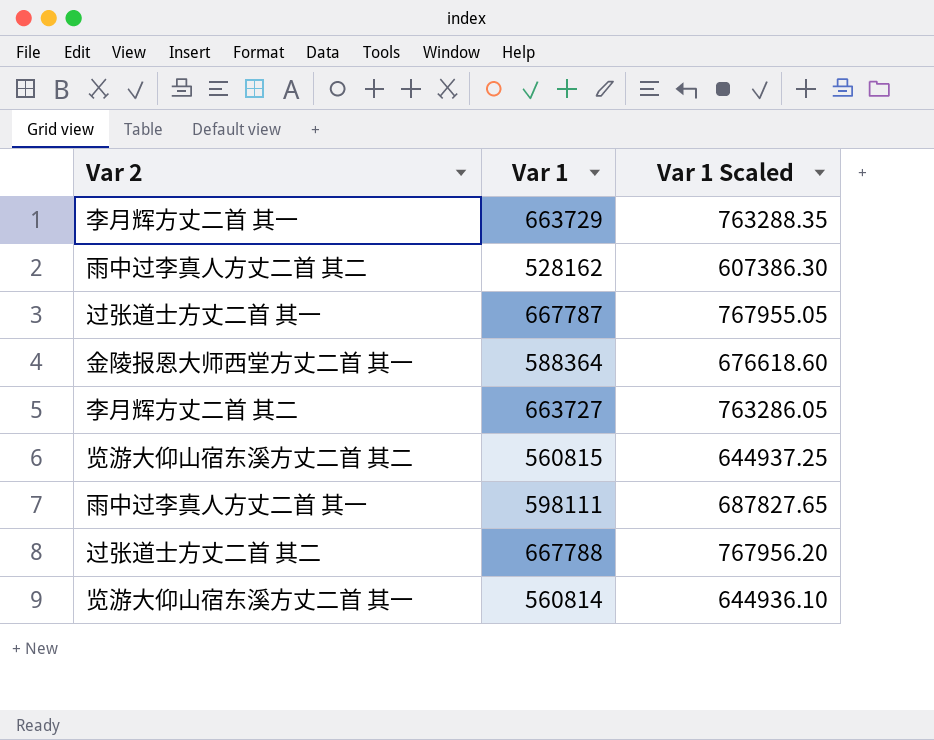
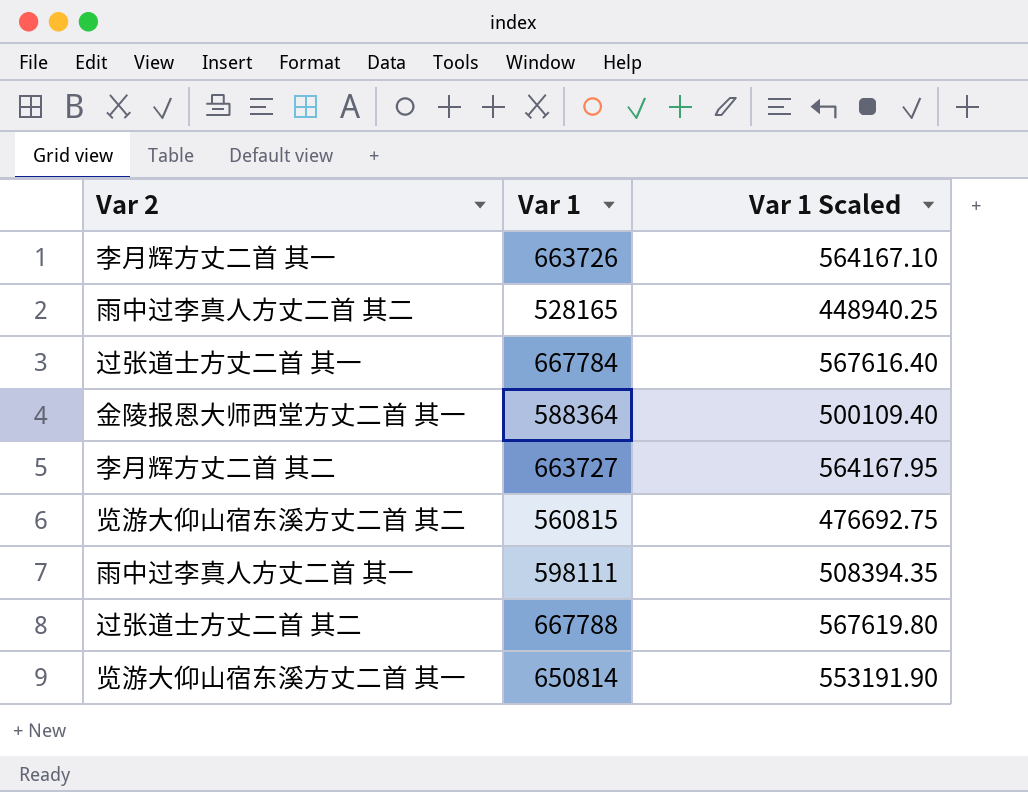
column Var 1 Scaled | formula: [Var 1] * 1.15 -> [Var 1] * 0.85
李月辉方丈二首 其一 | Var 1: 663729 -> 663726
雨中过李真人方丈二首 其二 | Var 1: 528162 -> 528165
过张道士方丈二首 其一 | Var 1: 667787 -> 667784
览游大仰山宿东溪方丈二首 其一 | Var 1: 560814 -> 650814

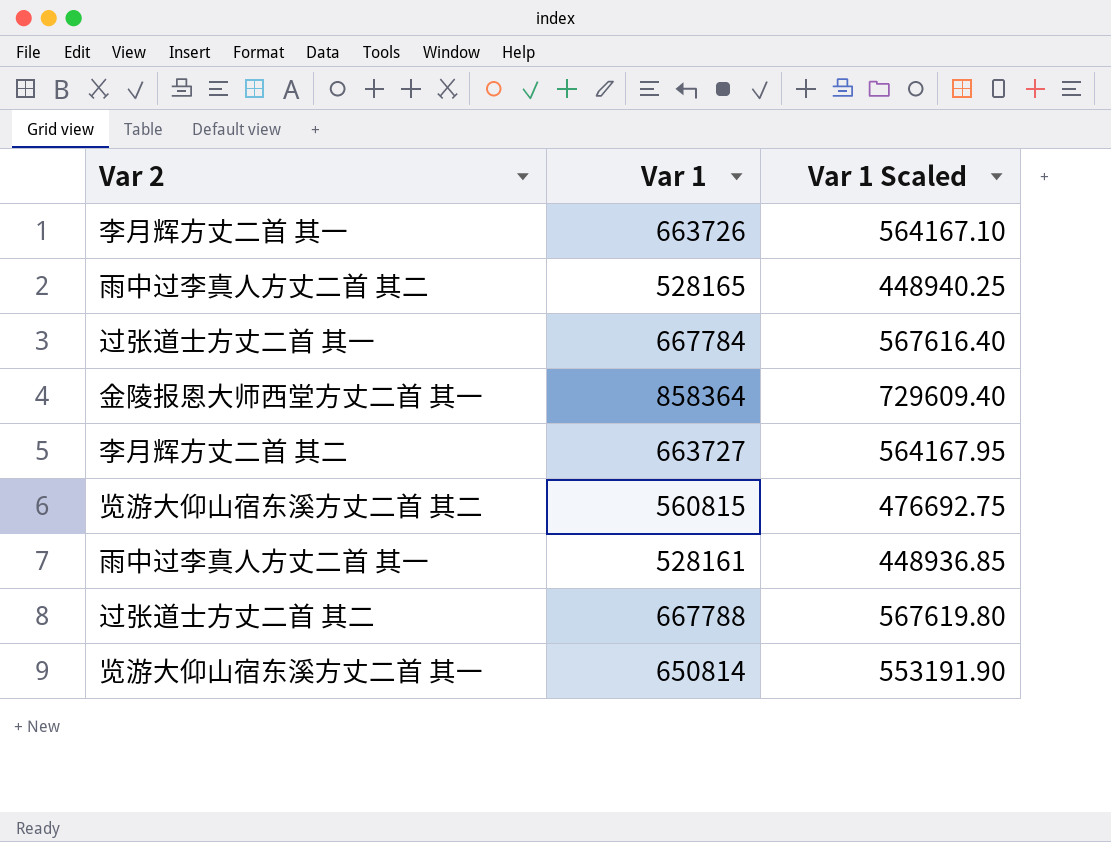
金陵报恩大师西堂方丈二首 其一 | Var 1: 588364 -> 858364
金陵报恩大师西堂方丈二首 其一 | Var 1 Scaled: 500109.40 -> 729609.40
雨中过李真人方丈二首 其一 | Var 1: 598111 -> 528161
雨中过李真人方丈二首 其一 | Var 1 Scaled: 508394.35 -> 448936.85

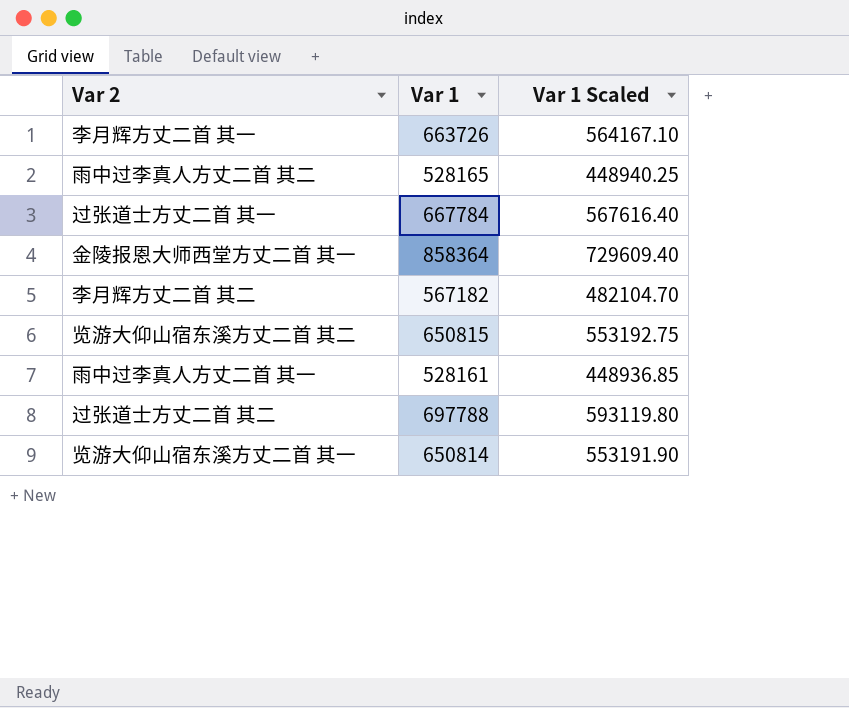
李月辉方丈二首 其二 | Var 1: 663727 -> 567182
李月辉方丈二首 其二 | Var 1 Scaled: 564167.95 -> 482104.70
览游大仰山宿东溪方丈二首 其二 | Var 1: 560815 -> 650815
览游大仰山宿东溪方丈二首 其二 | Var 1 Scaled: 476692.75 -> 553192.75
过张道士方丈二首 其二 | Var 1: 667788 -> 697788
过张道士方丈二首 其二 | Var 1 Scaled: 567619.80 -> 593119.80

